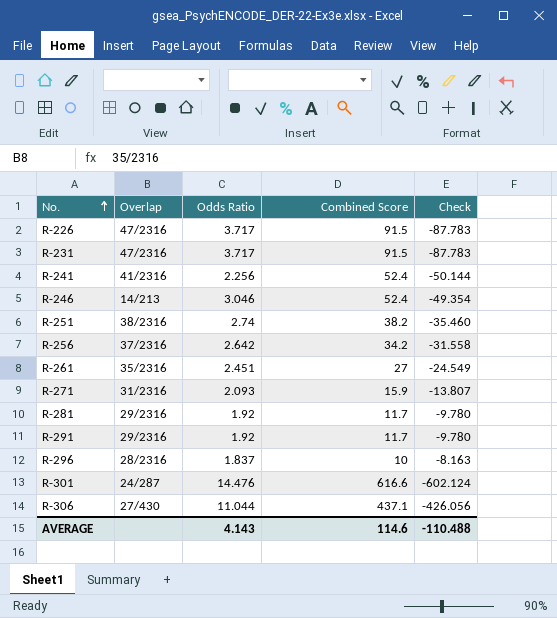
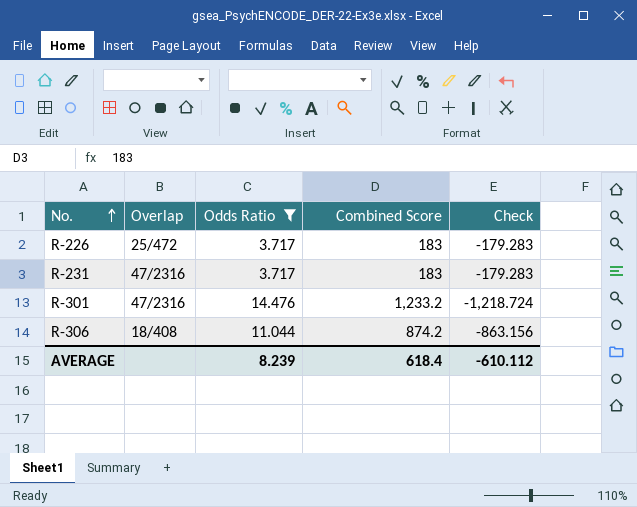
filter: none -> Odds Ratio >= 3.717
R-226 | Overlap: 47/2316 -> 25/472
R-226 | Combined Score: 91.5 -> 183
R-226 | Check: -87.783 -> -179.283
R-231 | Combined Score: 91.5 -> 183
R-231 | Check: -87.783 -> -179.283
R-301 | Overlap: 24/287 -> 47/2316
R-301 | Combined Score: 616.6 -> 1,233.2
R-301 | Check: -602.124 -> -1,218.724
R-306 | Overlap: 27/430 -> 18/408
R-306 | Combined Score: 437.1 -> 874.2
R-306 | Check: -426.056 -> -863.156
AVERAGE | Odds Ratio: 4.143 -> 8.239
AVERAGE | Combined Score: 114.6 -> 618.4
AVERAGE | Check: -110.488 -> -610.112

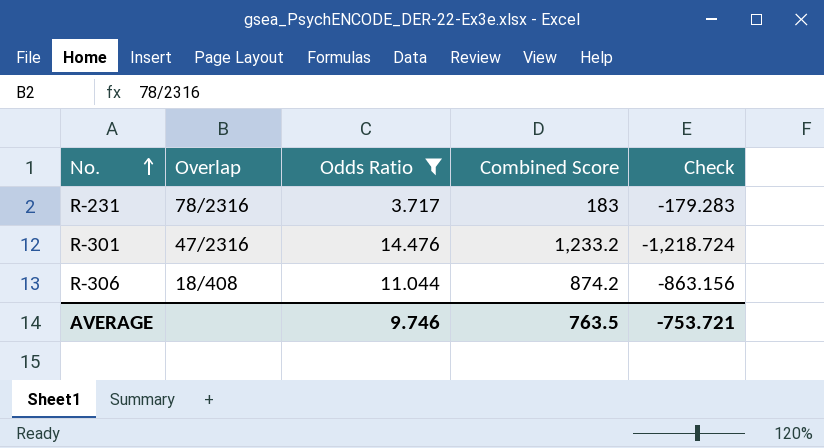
row R-226: 25/472 | 3.717 | 183 | -179.283 -> none
R-231 | Overlap: 47/2316 -> 78/2316
AVERAGE | Odds Ratio: 8.239 -> 9.746
AVERAGE | Combined Score: 618.4 -> 763.5
AVERAGE | Check: -610.112 -> -753.721

